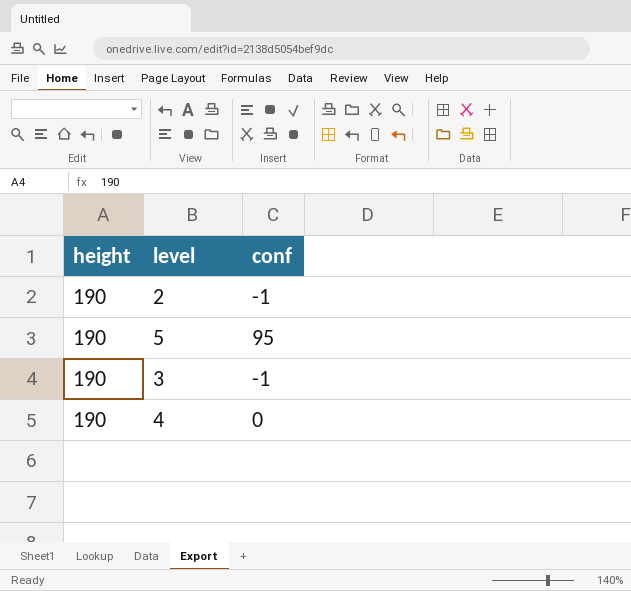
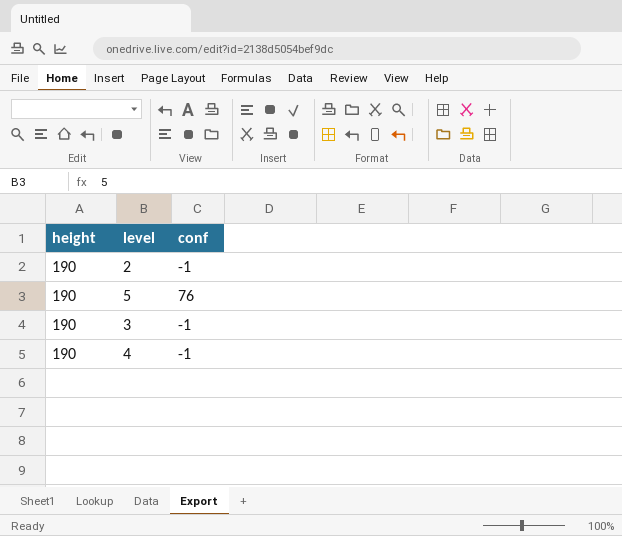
5 | conf: 95 -> 76
4 | conf: 0 -> -1

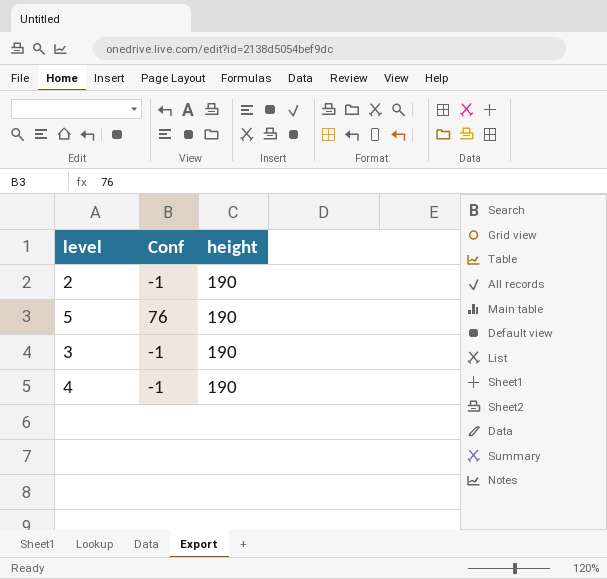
column name: conf -> Conf
column height | position: 1 -> 3

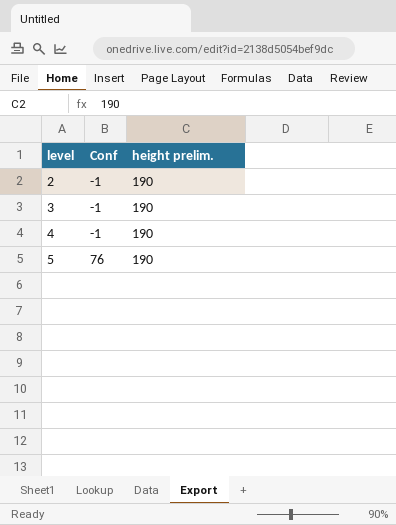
row order: none -> level ascending
column name: height -> height prelim.

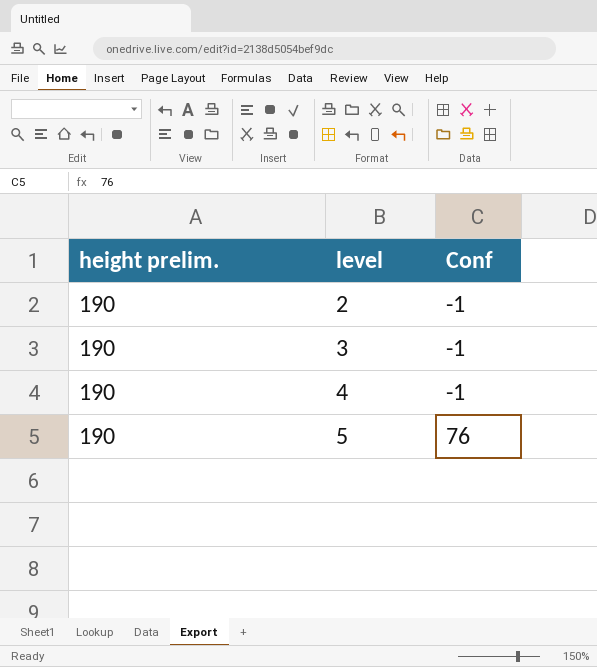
column height prelim. | position: 3 -> 1

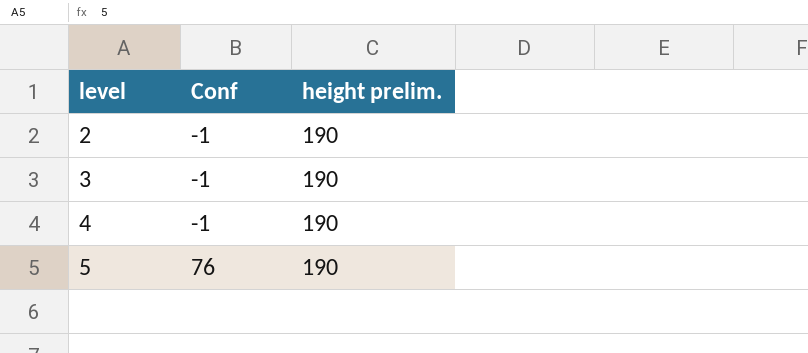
column height prelim. | position: 1 -> 3

